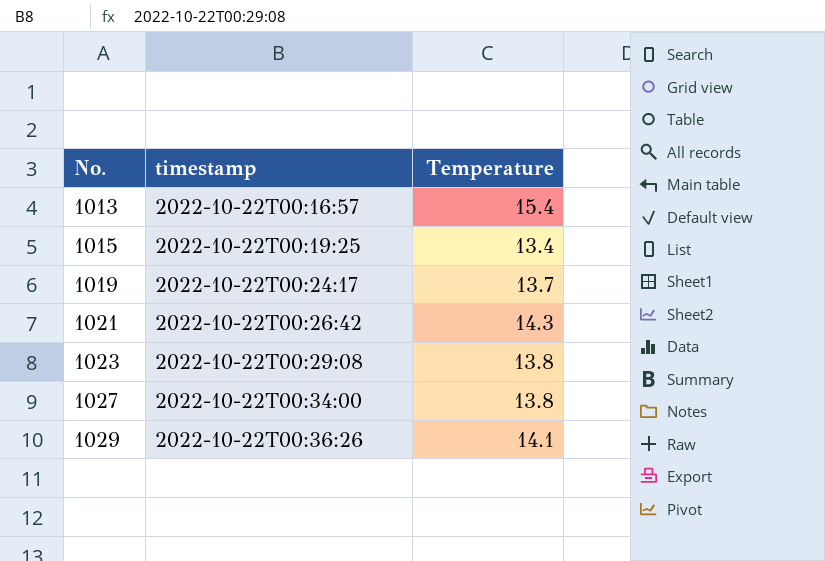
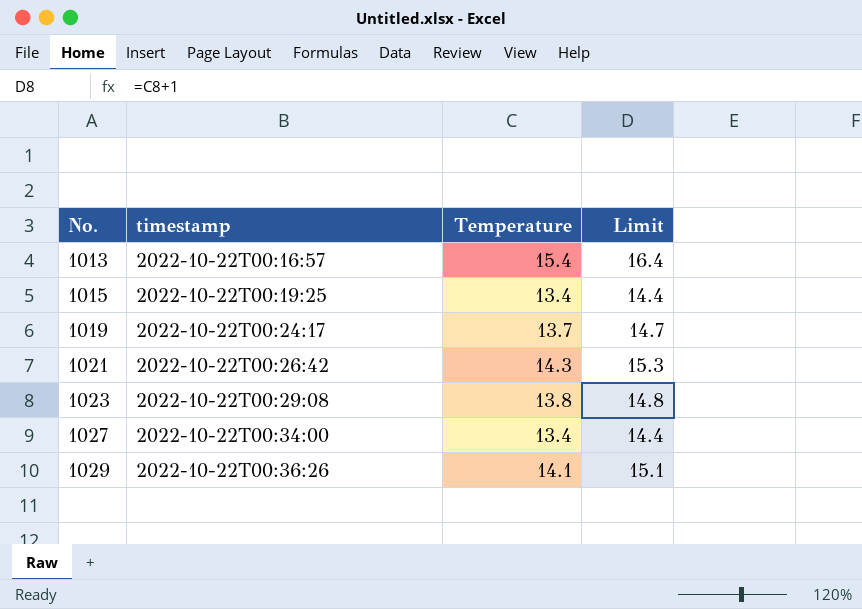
column Limit | formula: none -> [Temperature] + 1
1027 | Temperature: 13.8 -> 13.4

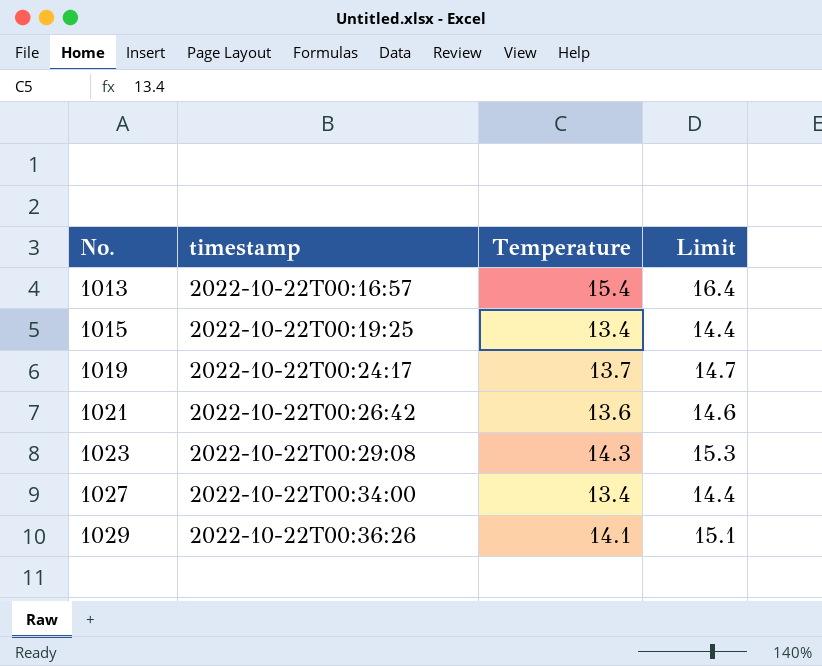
1021 | Temperature: 14.3 -> 13.6
1021 | Limit: 15.3 -> 14.6
1023 | Temperature: 13.8 -> 14.3
1023 | Limit: 14.8 -> 15.3

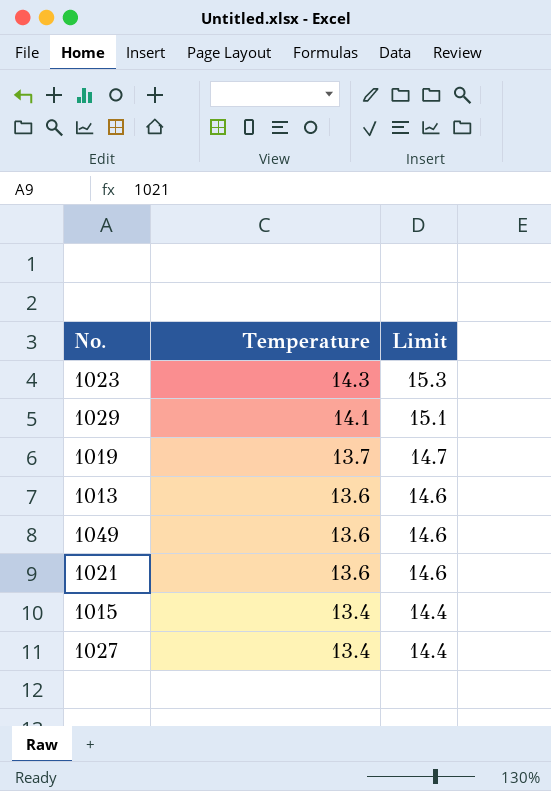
row order: No. ascending -> Temperature descending
column timestamp | position: 2 -> none
1013 | Temperature: 15.4 -> 13.6
1013 | Limit: 16.4 -> 14.6
row 1049: none -> 13.6 | 14.6

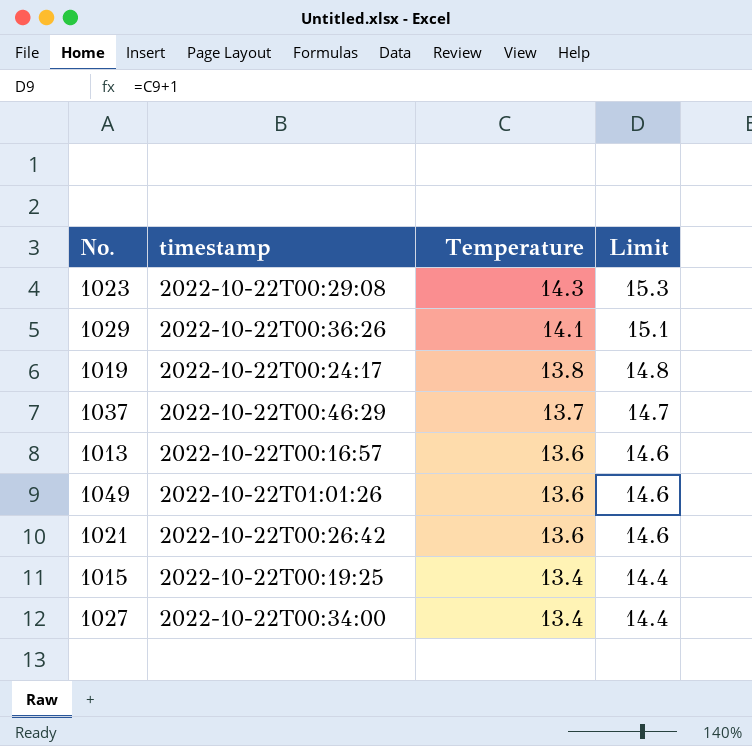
column timestamp | position: none -> 2
1019 | Temperature: 13.7 -> 13.8
1019 | Limit: 14.7 -> 14.8
row 1037: none -> 2022-10-22T00:46:29 | 13.7 | 14.7

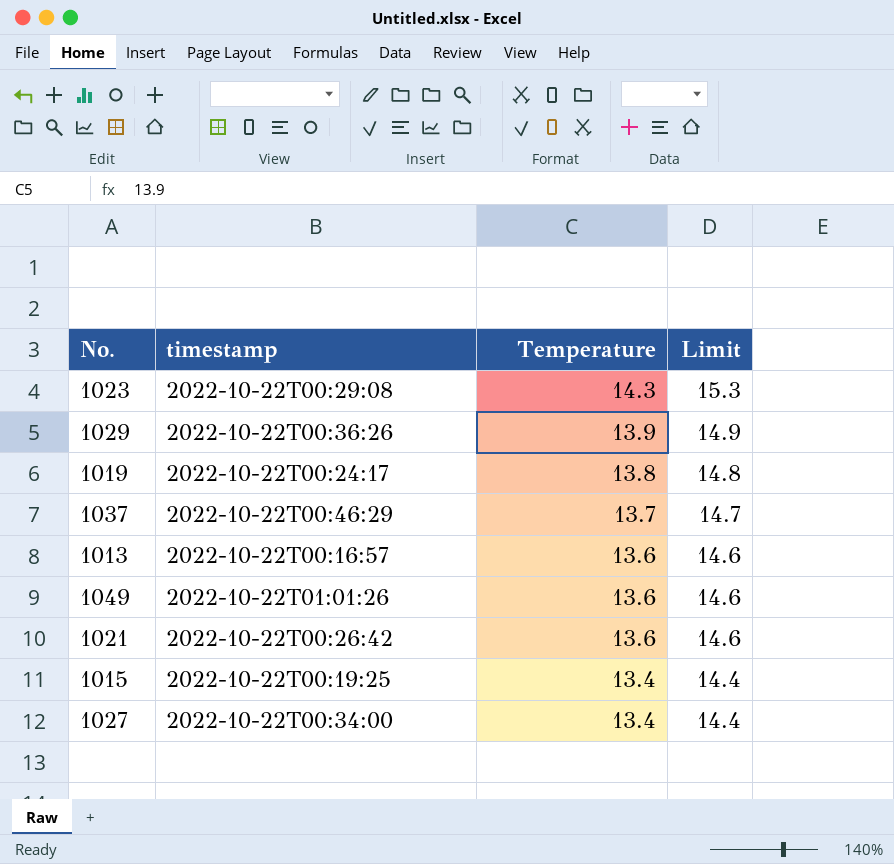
1029 | Temperature: 14.1 -> 13.9
1029 | Limit: 15.1 -> 14.9

